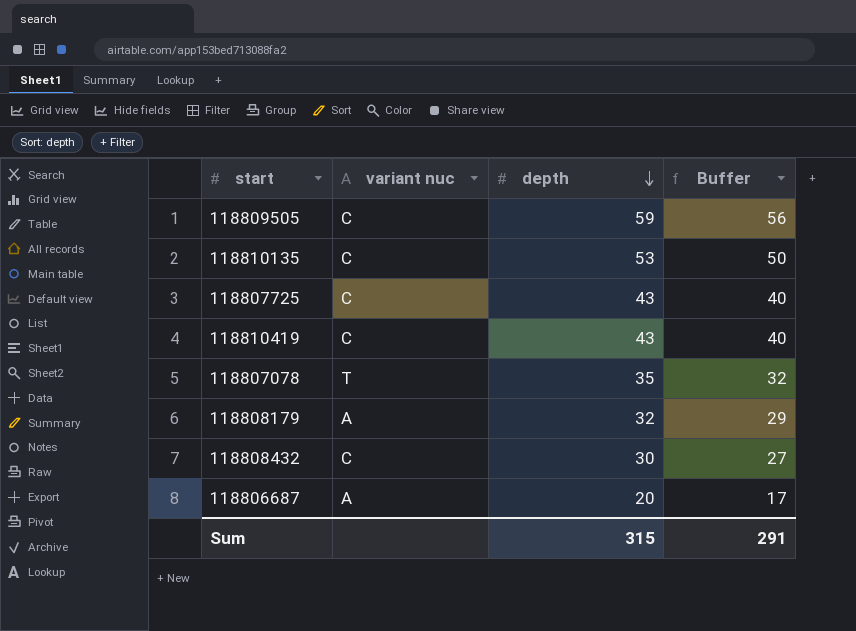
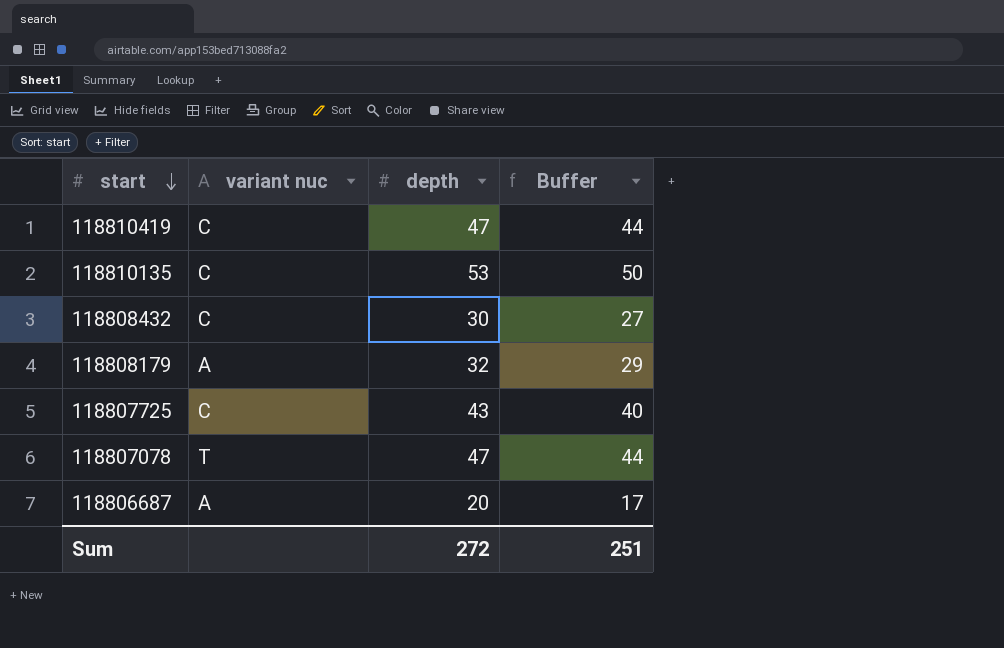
row order: depth descending -> start descending
row 118809505: C | 59 | 56 -> none
118810419 | depth: 43 -> 47
118810419 | Buffer: 40 -> 44
118807078 | depth: 35 -> 47
118807078 | Buffer: 32 -> 44
Sum | depth: 315 -> 272
Sum | Buffer: 291 -> 251

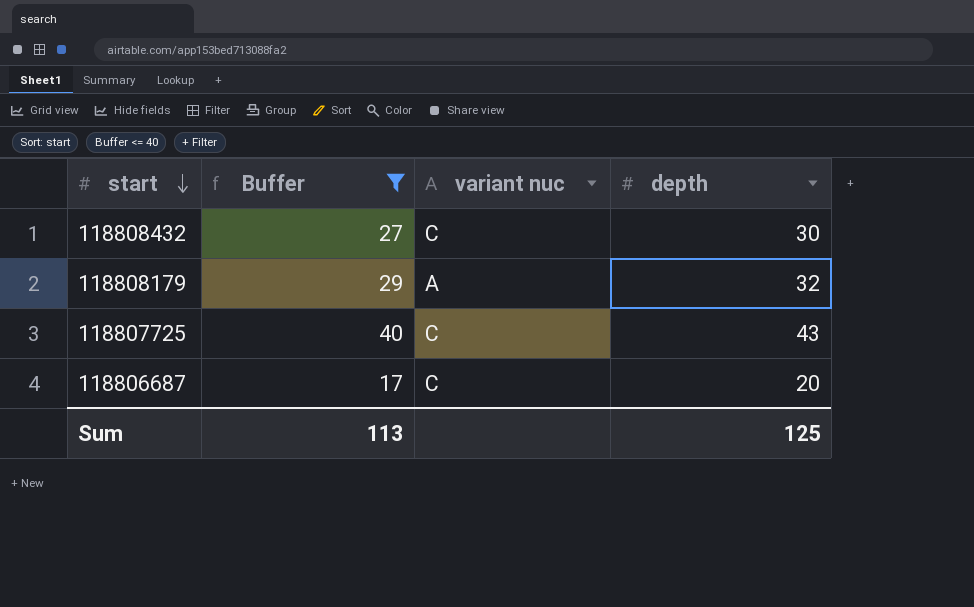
filter: none -> Buffer <= 40
column Buffer | position: 4 -> 2
118806687 | variant nuc: A -> C
Sum | Buffer: 251 -> 113
Sum | depth: 272 -> 125

